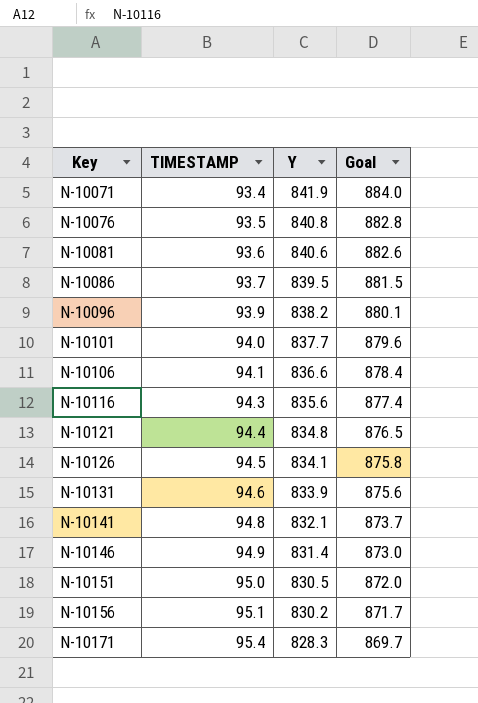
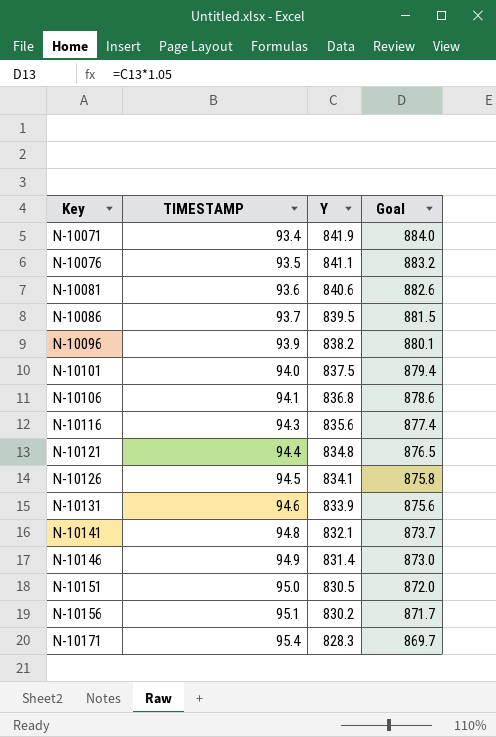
N-10076 | Y: 840.8 -> 841.1
N-10076 | Goal: 882.8 -> 883.2
N-10101 | Y: 837.7 -> 837.5
N-10101 | Goal: 879.6 -> 879.4
N-10106 | Y: 836.6 -> 836.8
N-10106 | Goal: 878.4 -> 878.6

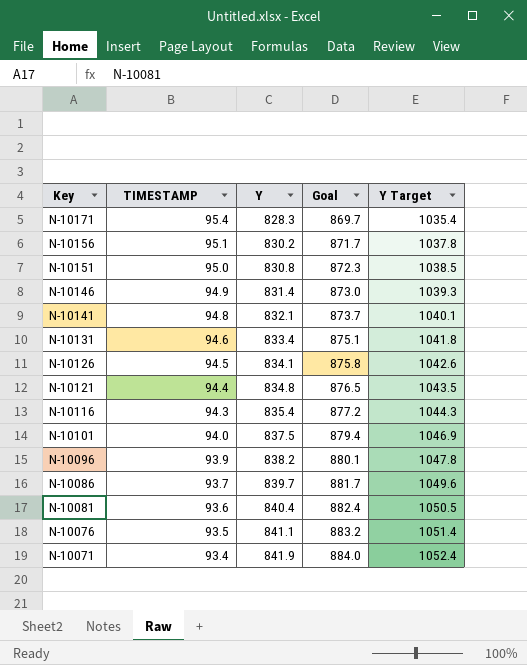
row order: Key ascending -> Key descending
column Y Target | formula: none -> [Y] * 1.25
row N-10106: 94.1 | 836.8 | 878.6 -> none
N-10151 | Y: 830.5 -> 830.8
N-10151 | Goal: 872.0 -> 872.3
N-10131 | Y: 833.9 -> 833.4
N-10131 | Goal: 875.6 -> 875.1
N-10116 | Y: 835.6 -> 835.4
N-10116 | Goal: 877.4 -> 877.2
N-10086 | Y: 839.5 -> 839.7
N-10086 | Goal: 881.5 -> 881.7
N-10081 | Y: 840.6 -> 840.4
N-10081 | Goal: 882.6 -> 882.4

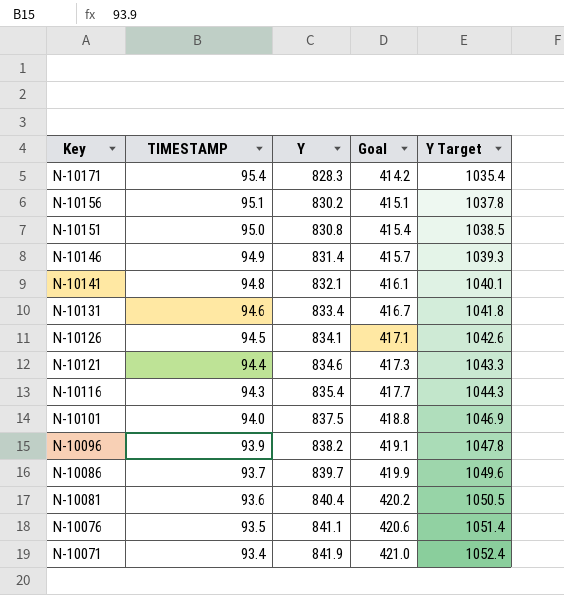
column Goal | formula: [Y] * 1.05 -> [Y] * 0.5
N-10121 | Y: 834.8 -> 834.6
N-10121 | Y Target: 1043.5 -> 1043.3

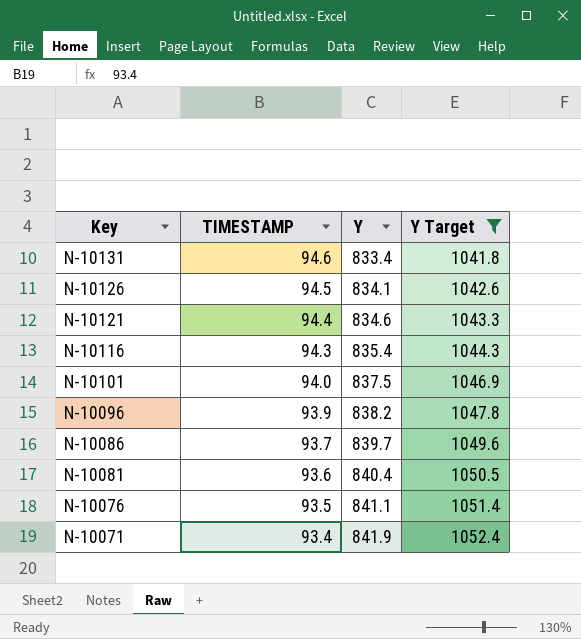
filter: none -> Y Target >= 1041.8
column Goal | formula: [Y] * 0.5 -> none

